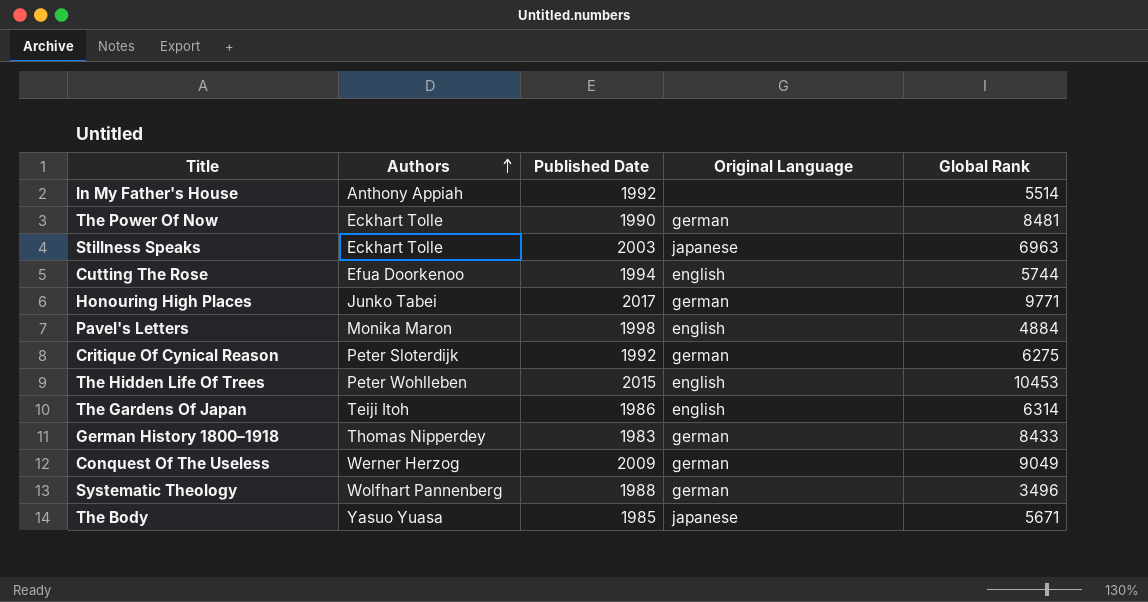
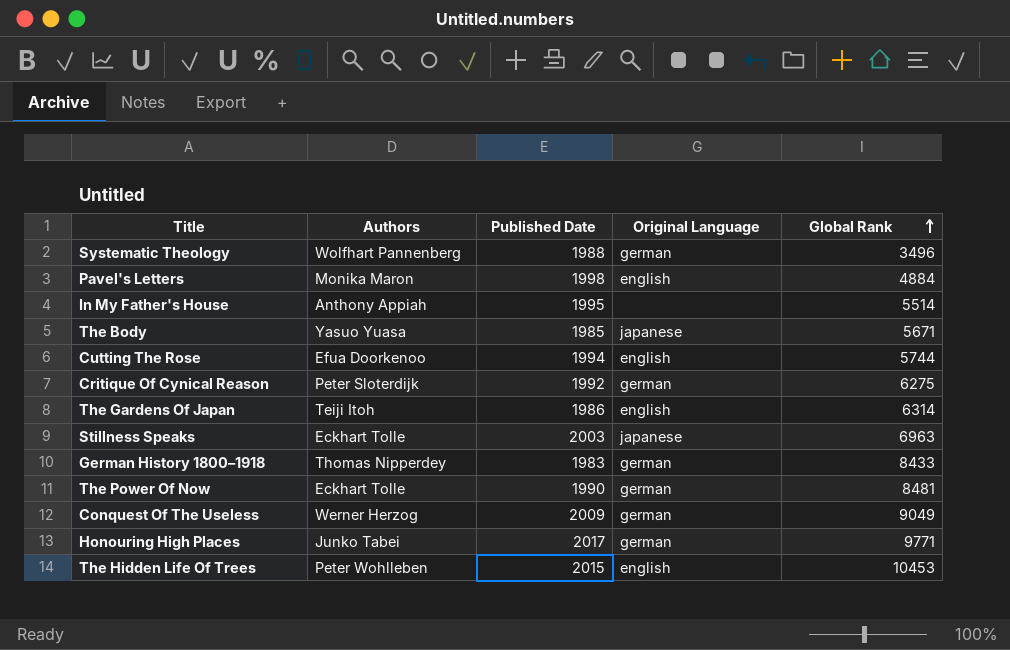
row order: Authors ascending -> Global Rank ascending
In My Father's House | Published Date: 1992 -> 1995

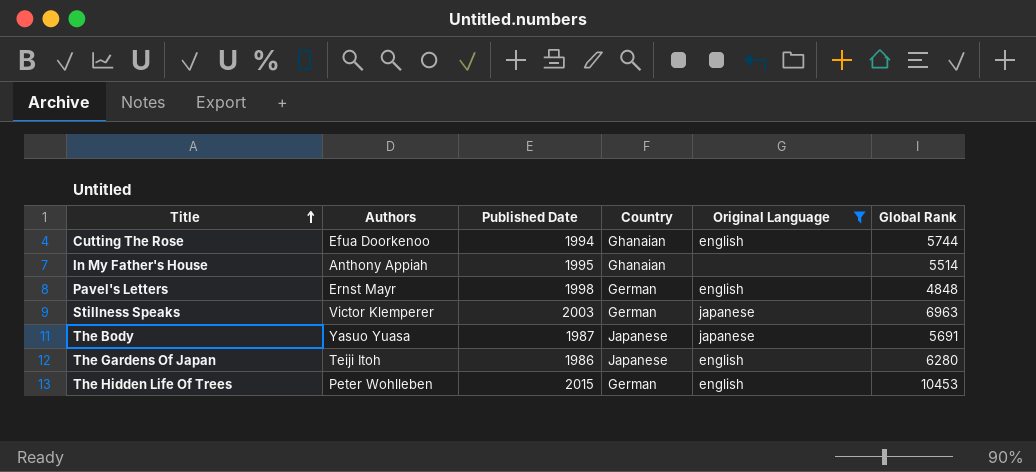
filter: none -> Original Language != german
row order: Global Rank ascending -> Title ascending
column Country | position: none -> 4
Pavel's Letters | Authors: Monika Maron -> Ernst Mayr
Pavel's Letters | Global Rank: 4884 -> 4848
Stillness Speaks | Authors: Eckhart Tolle -> Victor Klemperer
The Body | Published Date: 1985 -> 1987
The Body | Global Rank: 5671 -> 5691
The Gardens Of Japan | Global Rank: 6314 -> 6280

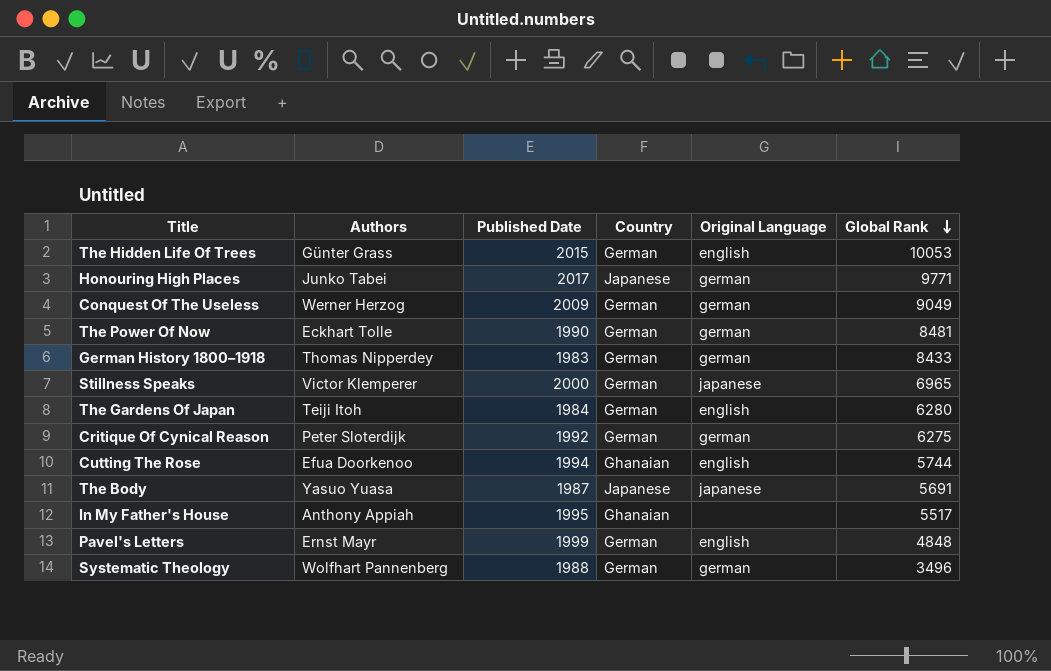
filter: Original Language != german -> none
row order: Title ascending -> Global Rank descending
The Hidden Life Of Trees | Authors: Peter Wohlleben -> Günter Grass
The Hidden Life Of Trees | Global Rank: 10453 -> 10053
Stillness Speaks | Published Date: 2003 -> 2000
Stillness Speaks | Global Rank: 6963 -> 6965
The Gardens Of Japan | Published Date: 1986 -> 1984
The Gardens Of Japan | Country: Japanese -> German
In My Father's House | Global Rank: 5514 -> 5517
Pavel's Letters | Published Date: 1998 -> 1999

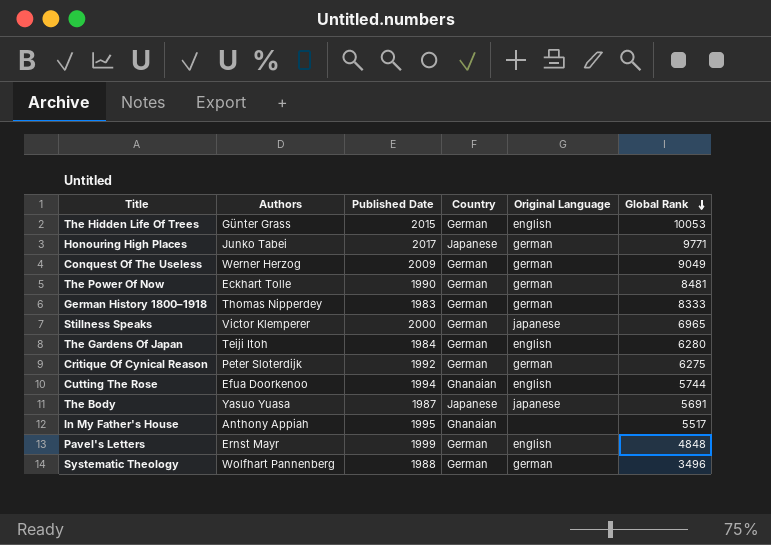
German History 1800–1918 | Global Rank: 8433 -> 8333

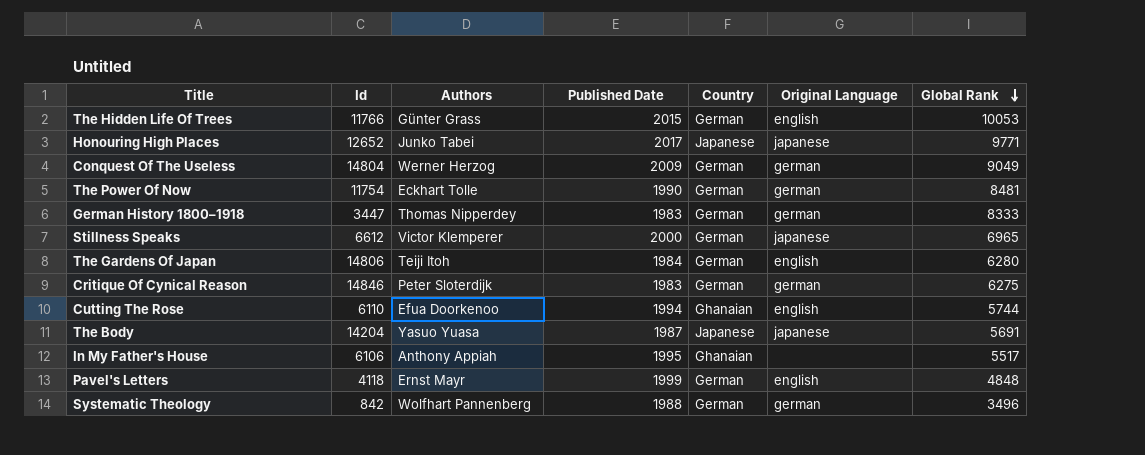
column Id | position: none -> 2
Honouring High Places | Original Language: german -> japanese
Critique Of Cynical Reason | Published Date: 1992 -> 1983

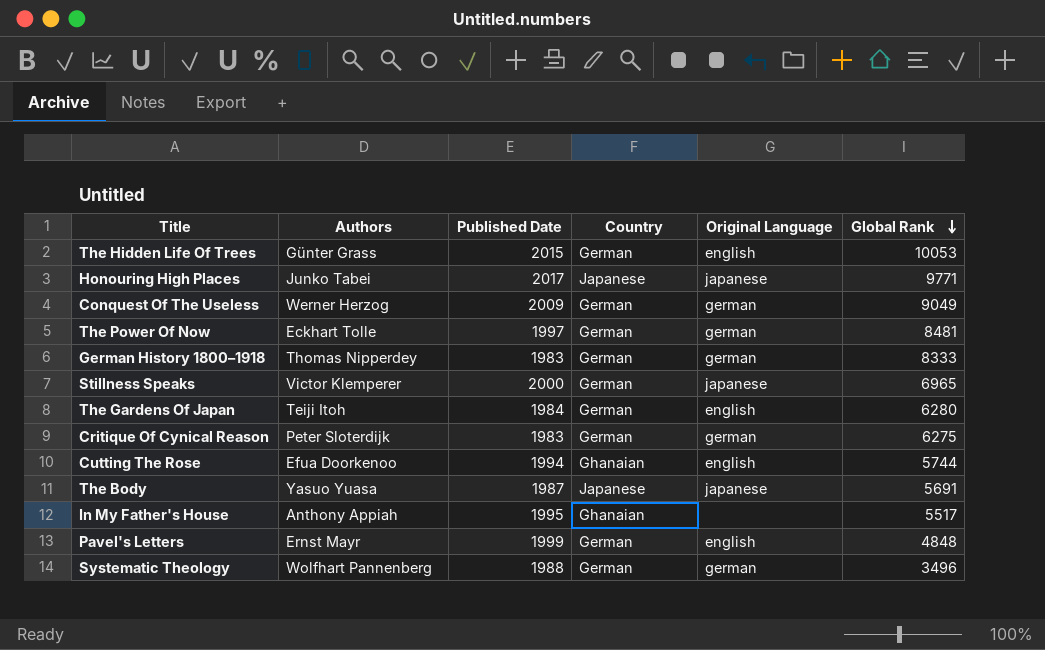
column Id | position: 2 -> none
The Power Of Now | Published Date: 1990 -> 1997

